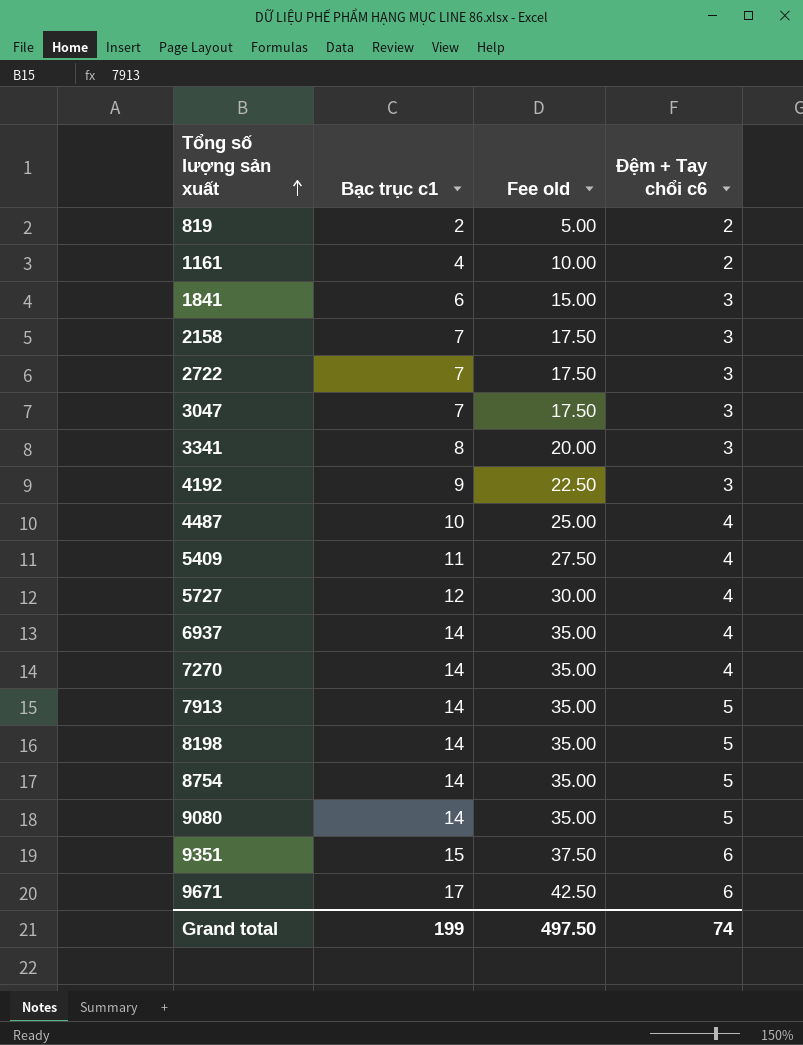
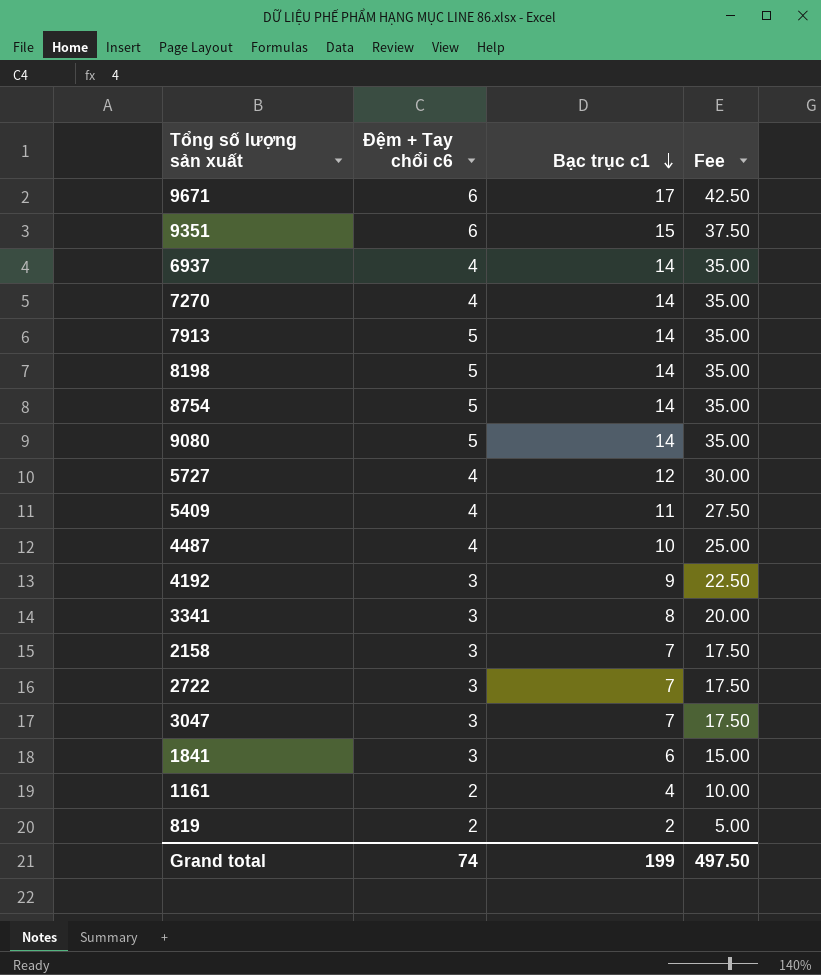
row order: Tổng số lượng sản xuất ascending -> Bạc trục c1 descending
column Đệm + Tay chổi c6 | position: 4 -> 2
column name: Fee old -> Fee

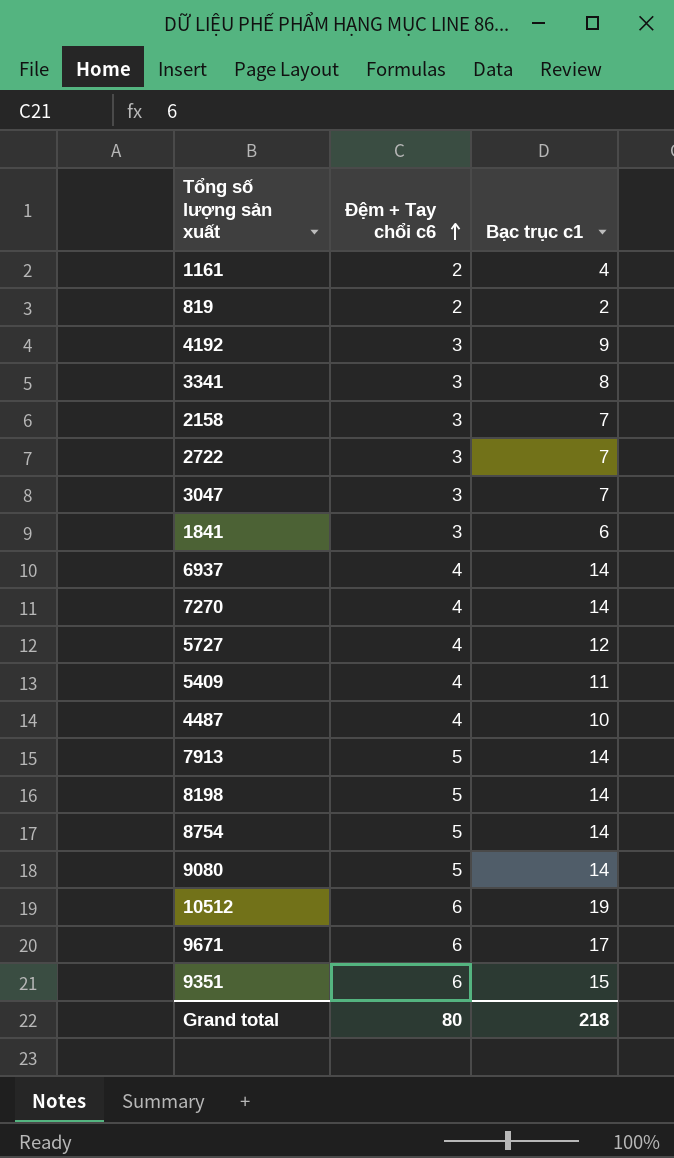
row order: Bạc trục c1 descending -> Đệm + Tay chổi c6 ascending
column Fee | formula: [Bạc trục c1] * 2.5 -> none
row 10512: none -> 6 | 19
Grand total | Đệm + Tay chổi c6: 74 -> 80
Grand total | Bạc trục c1: 199 -> 218

